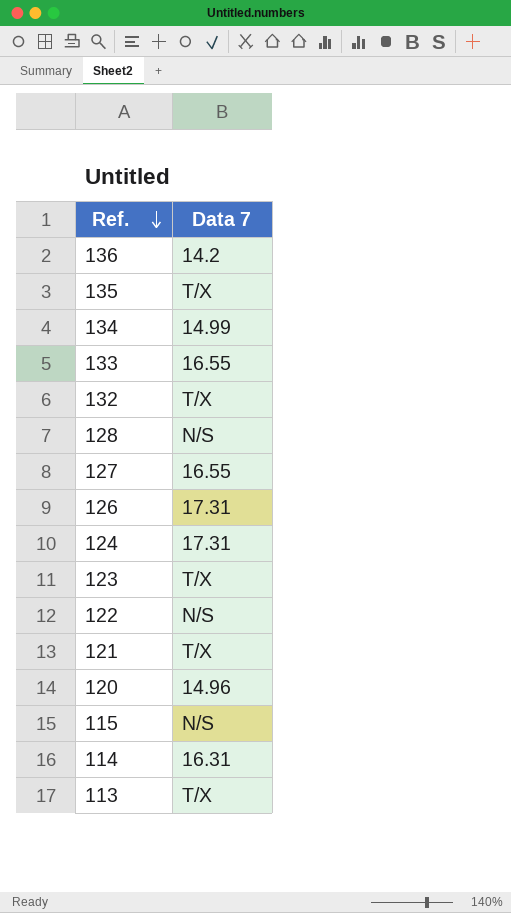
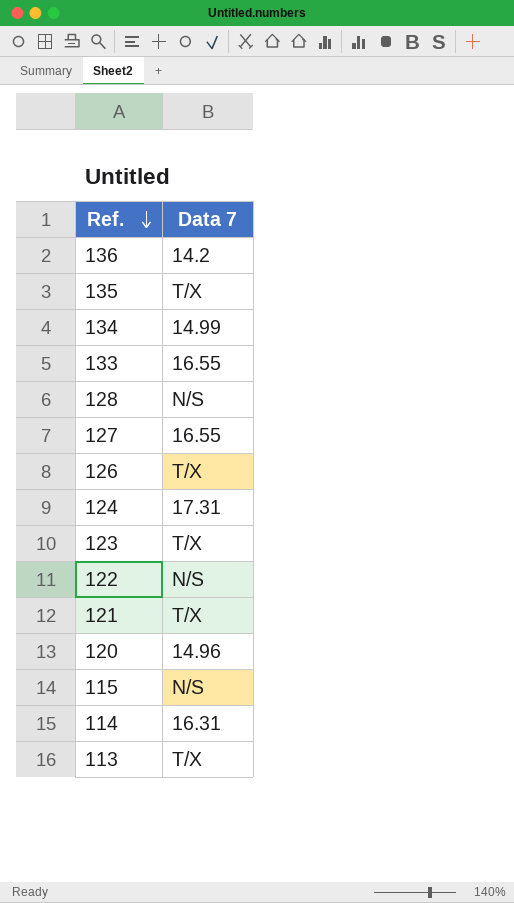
row 132: T/X -> none
126 | Data 7: 17.31 -> T/X

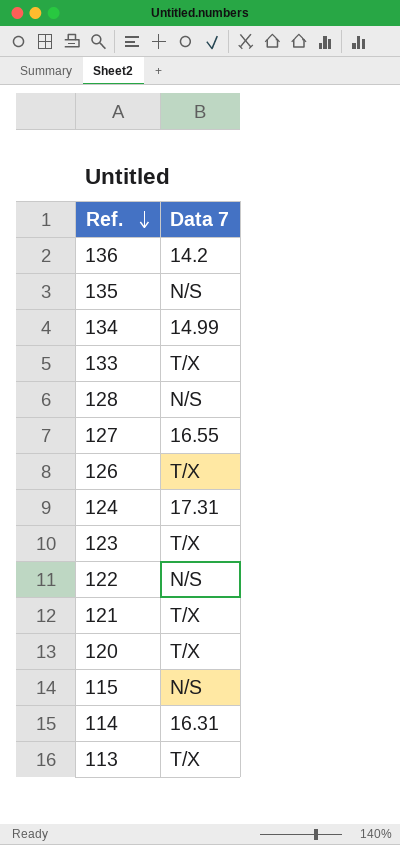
135 | Data 7: T/X -> N/S
133 | Data 7: 16.55 -> T/X
120 | Data 7: 14.96 -> T/X

